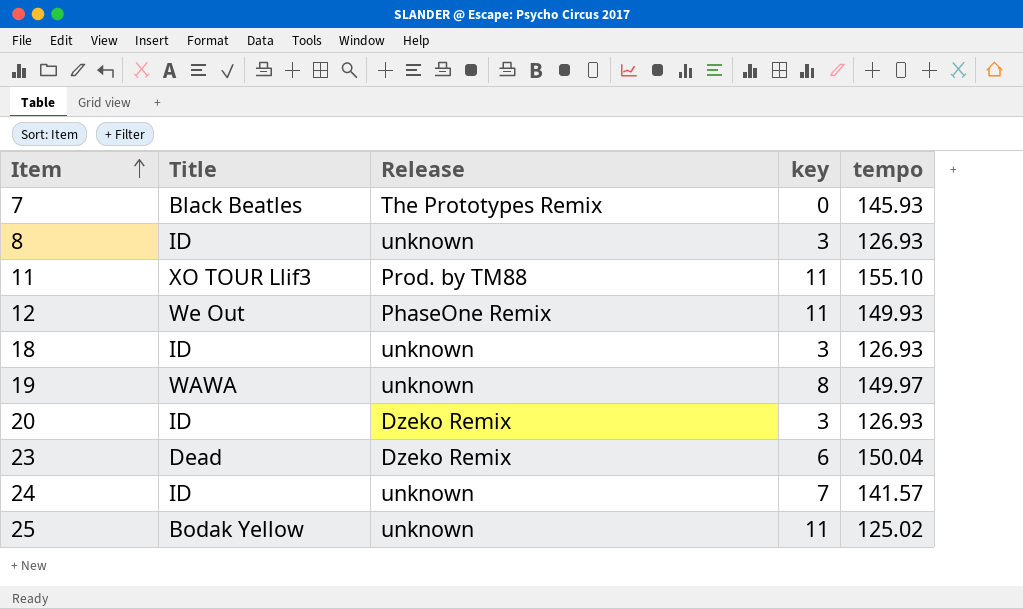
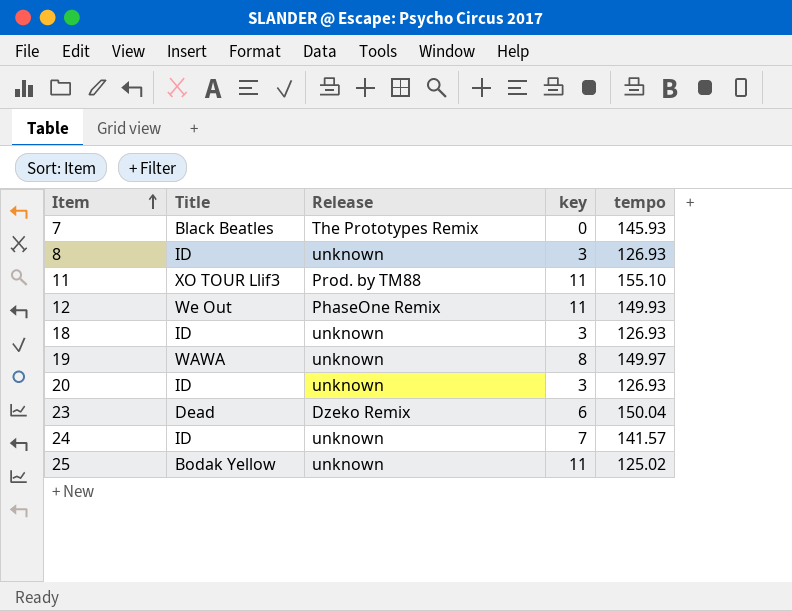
20 | Release: Dzeko Remix -> unknown

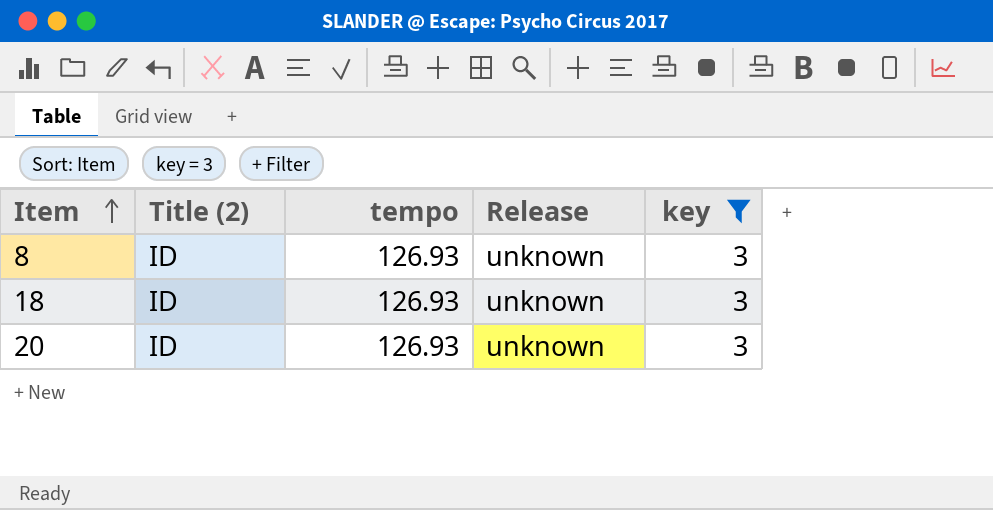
filter: none -> key = 3
column name: Title -> Title (2)
column tempo | position: 5 -> 3

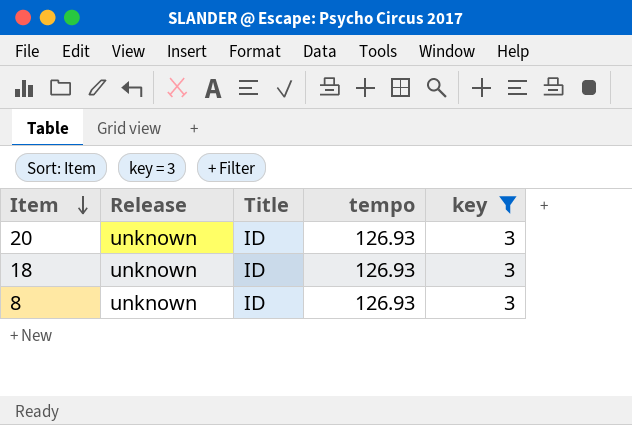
row order: Item ascending -> Item descending
column Release | position: 4 -> 2
column name: Title (2) -> Title

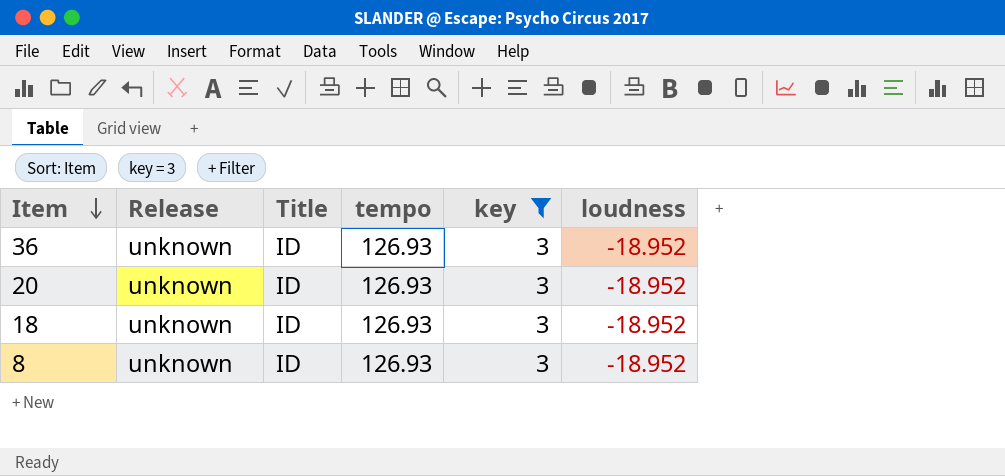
column loudness | position: none -> 6
row 36: none -> unknown | ID | 126.93 | 3 | -18.952

